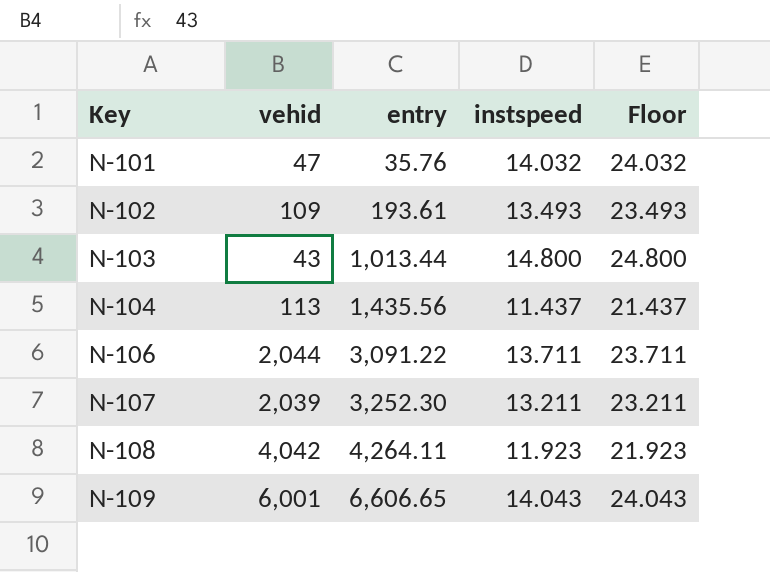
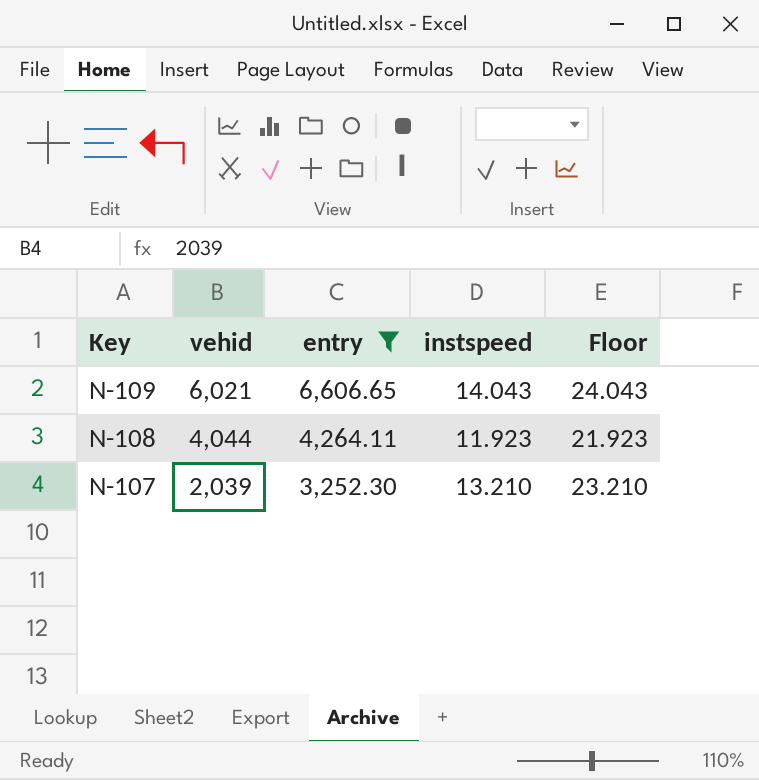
filter: none -> entry >= 3,252.30
row order: Key ascending -> Key descending
N-109 | vehid: 6,001 -> 6,021
N-108 | vehid: 4,042 -> 4,044
N-107 | instspeed: 13.211 -> 13.210
N-107 | Floor: 23.211 -> 23.210

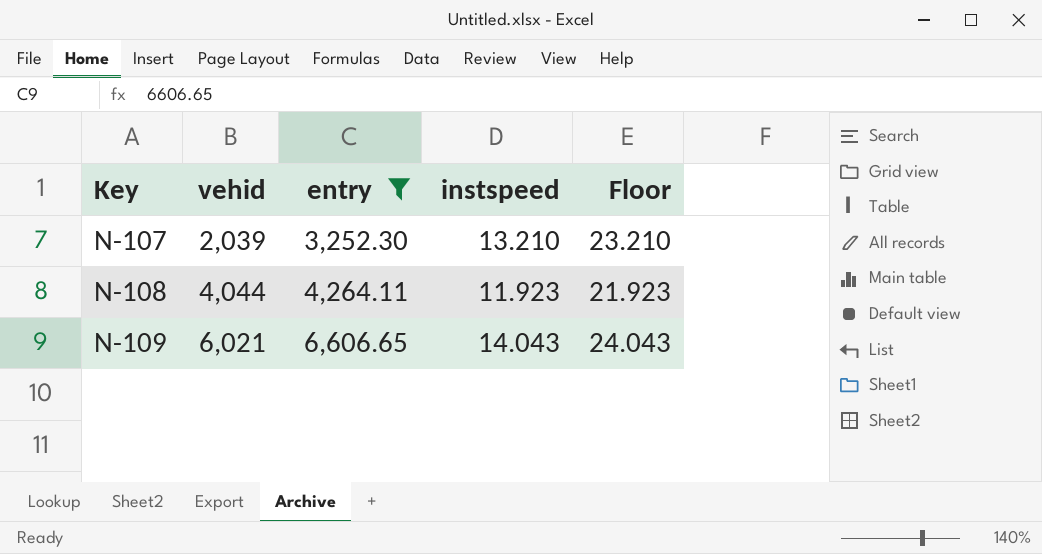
row order: Key descending -> Key ascending

